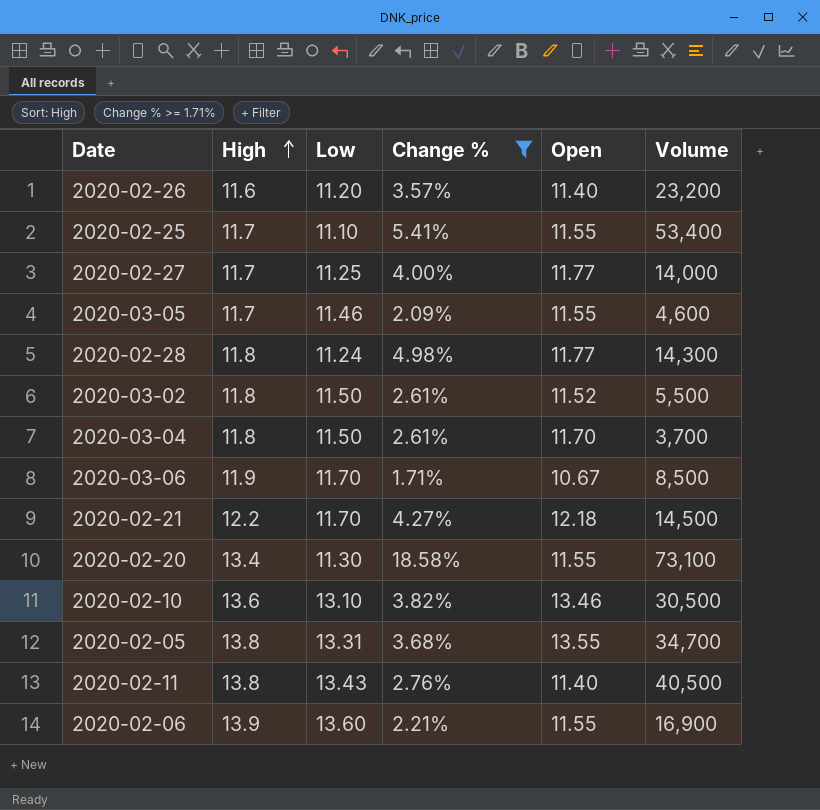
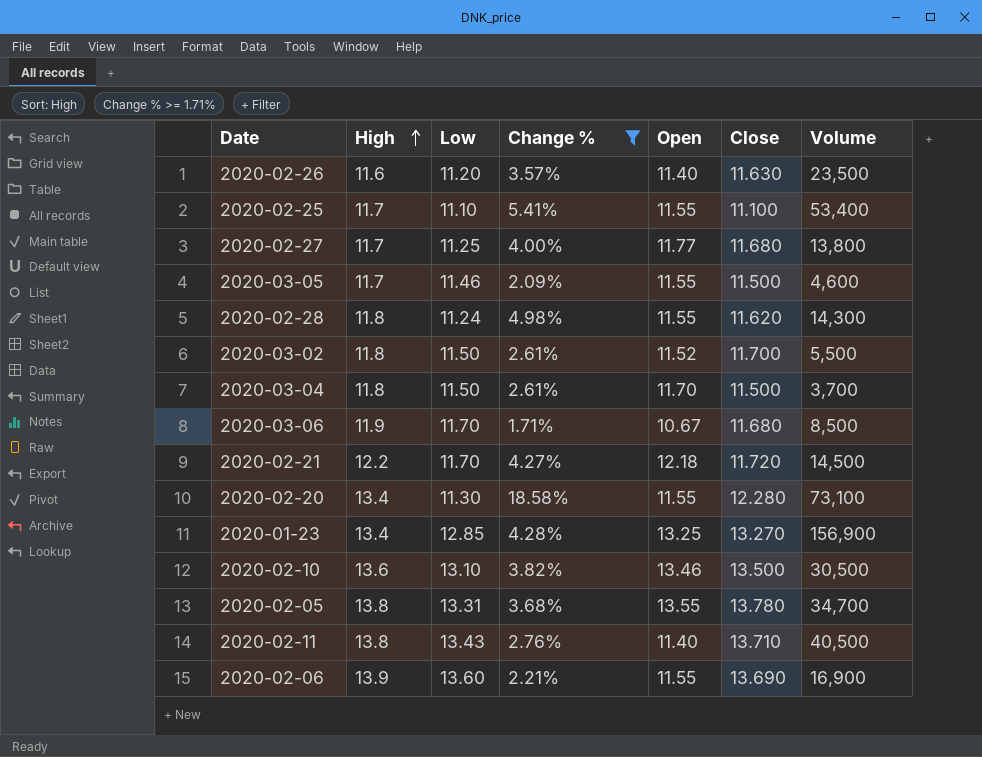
column Close | position: none -> 6
2020-02-26 | Volume: 23,200 -> 23,500
2020-02-27 | Volume: 14,000 -> 13,800
2020-02-28 | Open: 11.77 -> 11.55
row 2020-01-23: none -> 13.4 | 12.85 | 4.28% | 13.25 | 13.270 | 156,900

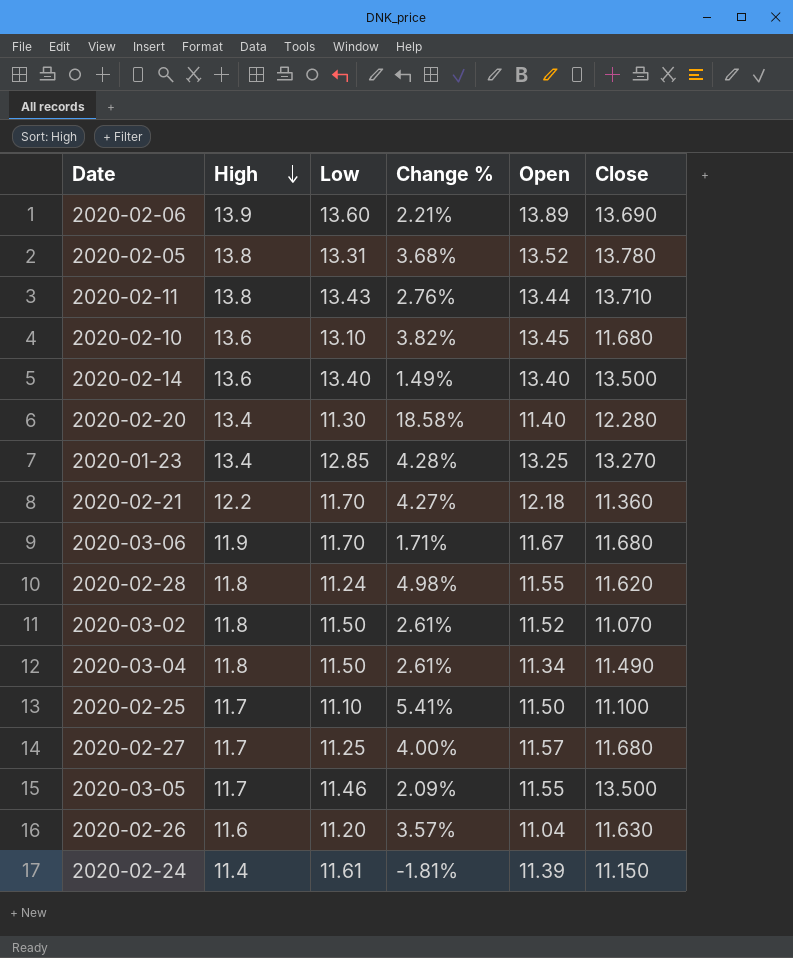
filter: Change % >= 1.71% -> none
row order: High ascending -> High descending
column Volume | position: 7 -> none
2020-02-06 | Open: 11.55 -> 13.89
2020-02-05 | Open: 13.55 -> 13.52
2020-02-11 | Open: 11.40 -> 13.44
2020-02-10 | Open: 13.46 -> 13.45
2020-02-10 | Close: 13.500 -> 11.680
2020-02-20 | Open: 11.55 -> 11.40
2020-02-21 | Close: 11.720 -> 11.360
2020-03-06 | Open: 10.67 -> 11.67
2020-03-02 | Close: 11.700 -> 11.070
2020-03-04 | Open: 11.70 -> 11.34
2020-03-04 | Close: 11.500 -> 11.490
2020-02-25 | Open: 11.55 -> 11.50
2020-02-27 | Open: 11.77 -> 11.57
2020-03-05 | Close: 11.500 -> 13.500
2020-02-26 | Open: 11.40 -> 11.04

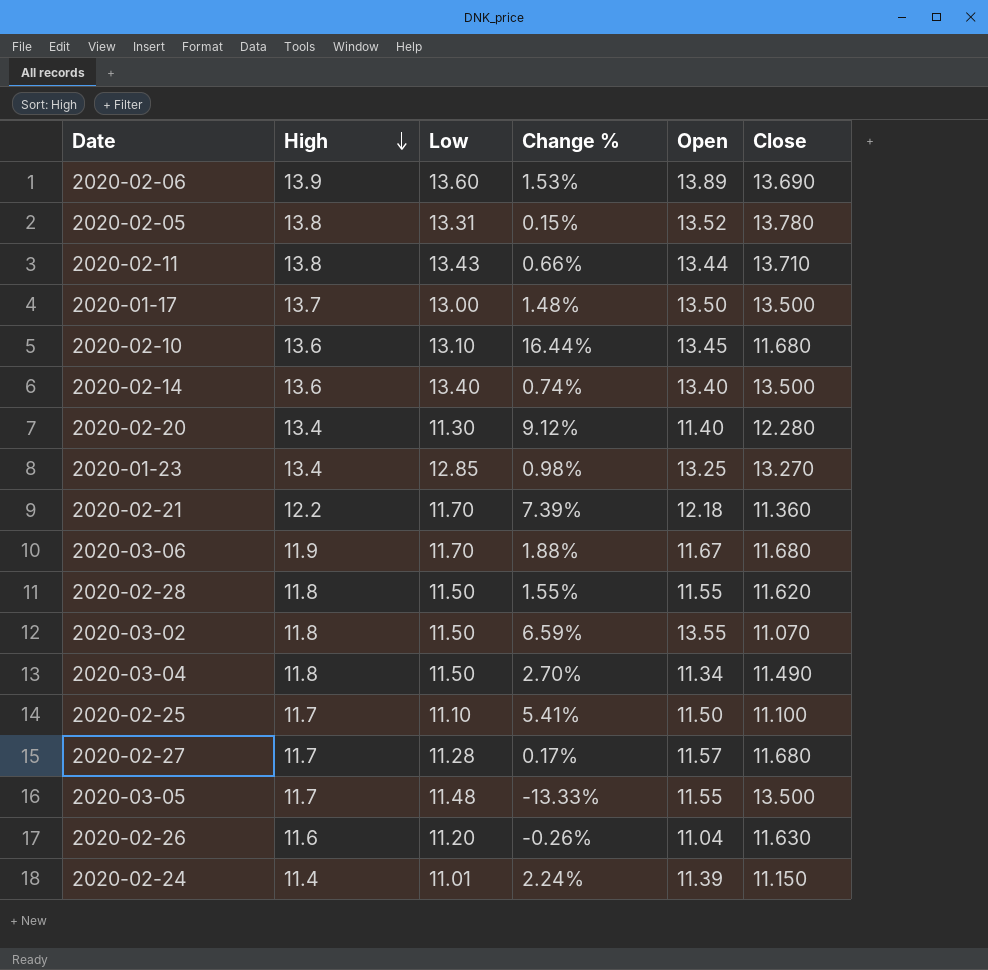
column Change % | formula: ([High] - [Low]) / [Low] -> ([High] - [Close]) / [Close]
row 2020-01-17: none -> 13.7 | 13.00 | 1.48% | 13.50 | 13.500
2020-02-28 | Low: 11.24 -> 11.50
2020-03-02 | Open: 11.52 -> 13.55
2020-02-27 | Low: 11.25 -> 11.28
2020-03-05 | Low: 11.46 -> 11.48
2020-02-24 | Low: 11.61 -> 11.01

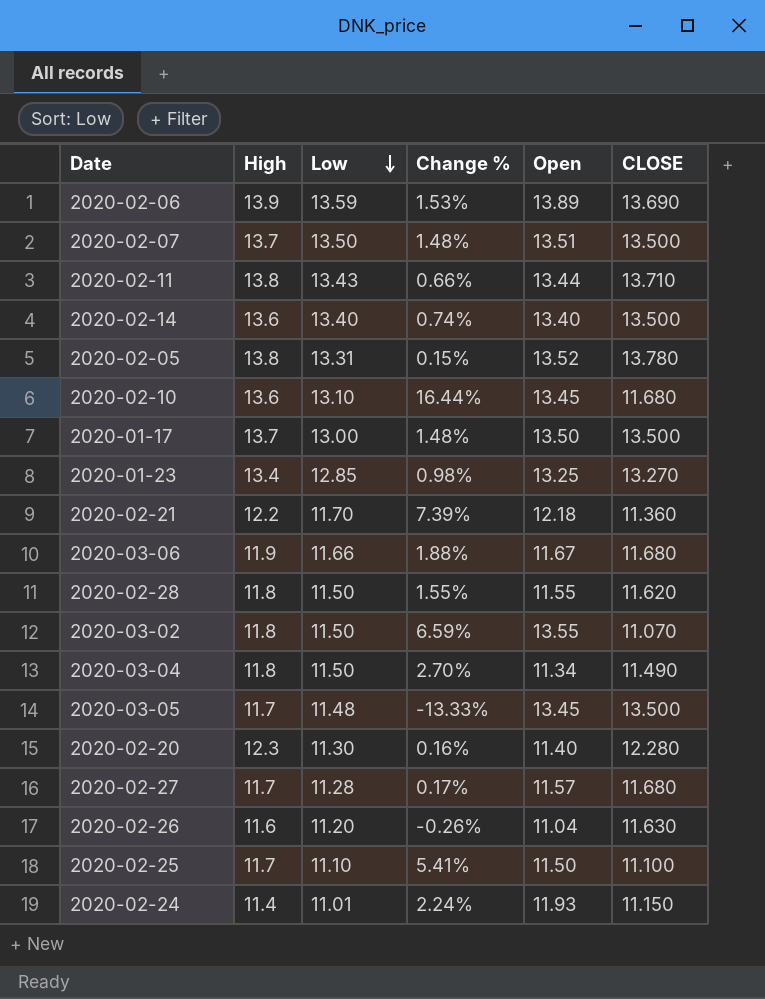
row order: High descending -> Low descending
column name: Close -> CLOSE
2020-02-06 | Low: 13.60 -> 13.59
row 2020-02-07: none -> 13.7 | 13.50 | 1.48% | 13.51 | 13.500
2020-03-06 | Low: 11.70 -> 11.66
2020-03-05 | Open: 11.55 -> 13.45
2020-02-20 | High: 13.4 -> 12.3
2020-02-20 | Change %: 9.12% -> 0.16%
2020-02-24 | Open: 11.39 -> 11.93

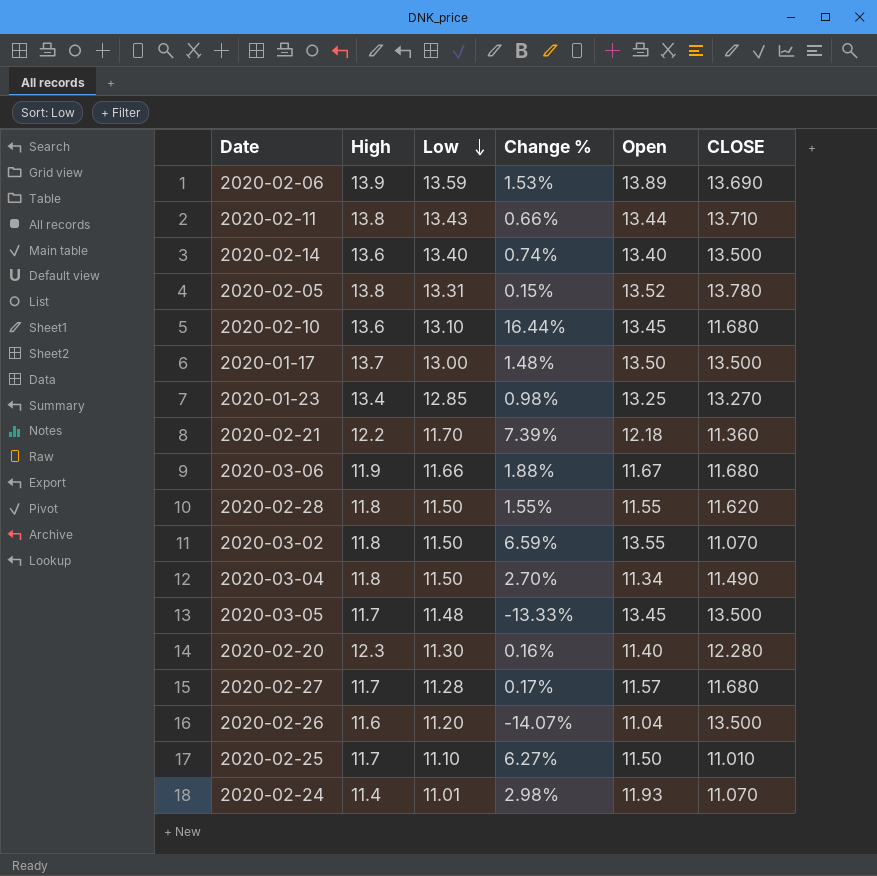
row 2020-02-07: 13.7 | 13.50 | 1.48% | 13.51 | 13.500 -> none
2020-02-26 | Change %: -0.26% -> -14.07%
2020-02-26 | CLOSE: 11.630 -> 13.500
2020-02-25 | Change %: 5.41% -> 6.27%
2020-02-25 | CLOSE: 11.100 -> 11.010
2020-02-24 | Change %: 2.24% -> 2.98%
2020-02-24 | CLOSE: 11.150 -> 11.070

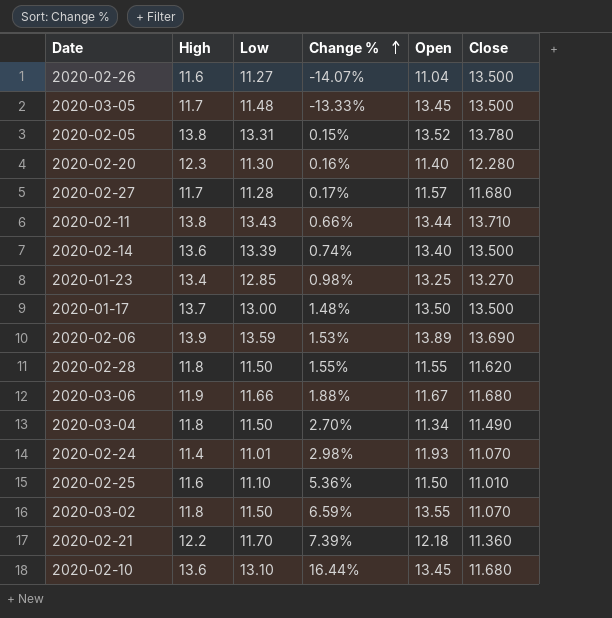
row order: Low descending -> Change % ascending
column name: CLOSE -> Close
2020-02-26 | Low: 11.20 -> 11.27
2020-02-14 | Low: 13.40 -> 13.39
2020-02-25 | High: 11.7 -> 11.6
2020-02-25 | Change %: 6.27% -> 5.36%

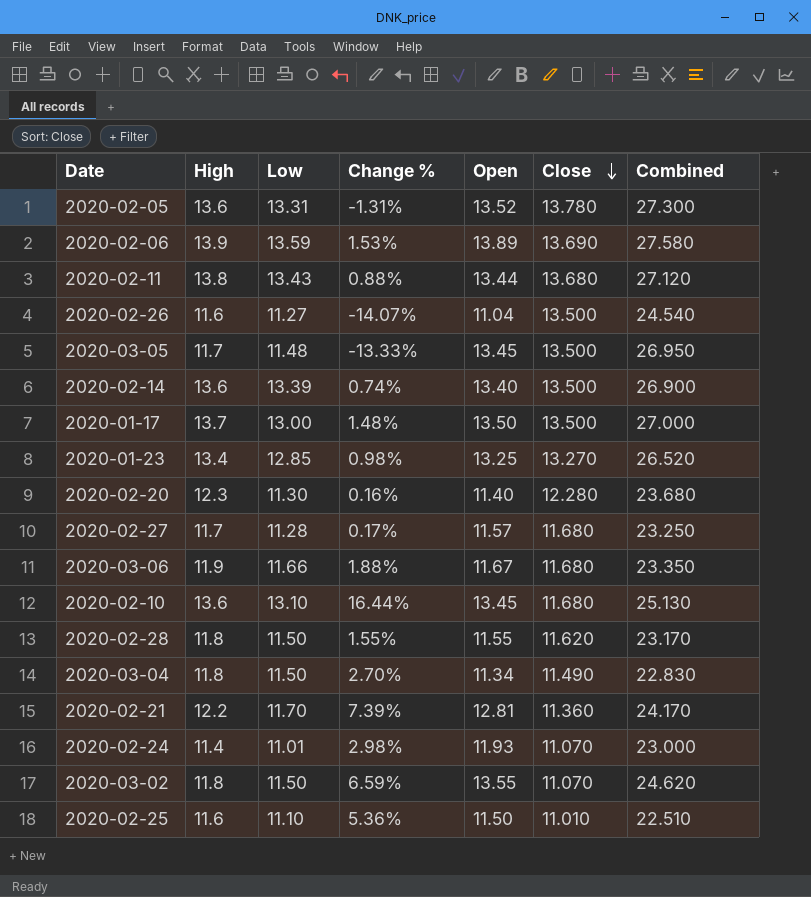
row order: Change % ascending -> Close descending
column Combined | formula: none -> [Open] + [Close]
2020-02-05 | High: 13.8 -> 13.6
2020-02-05 | Change %: 0.15% -> -1.31%
2020-02-11 | Change %: 0.66% -> 0.88%
2020-02-11 | Close: 13.710 -> 13.680
2020-02-21 | Open: 12.18 -> 12.81

